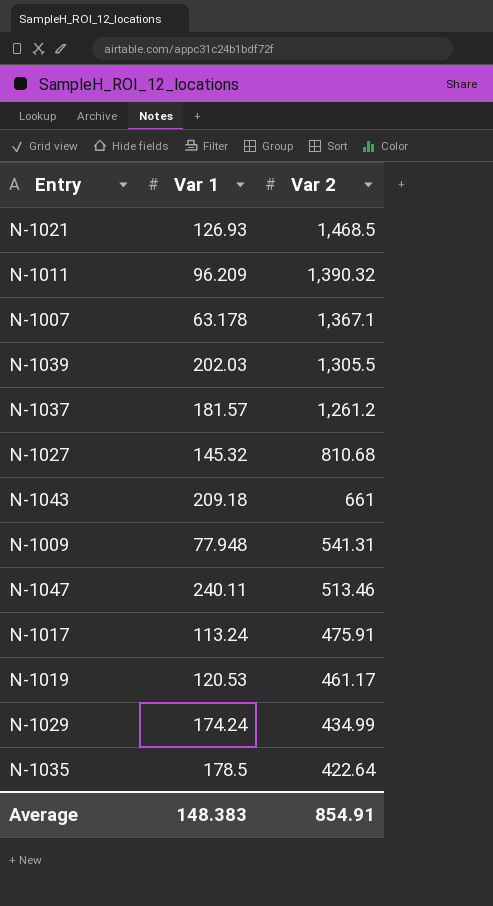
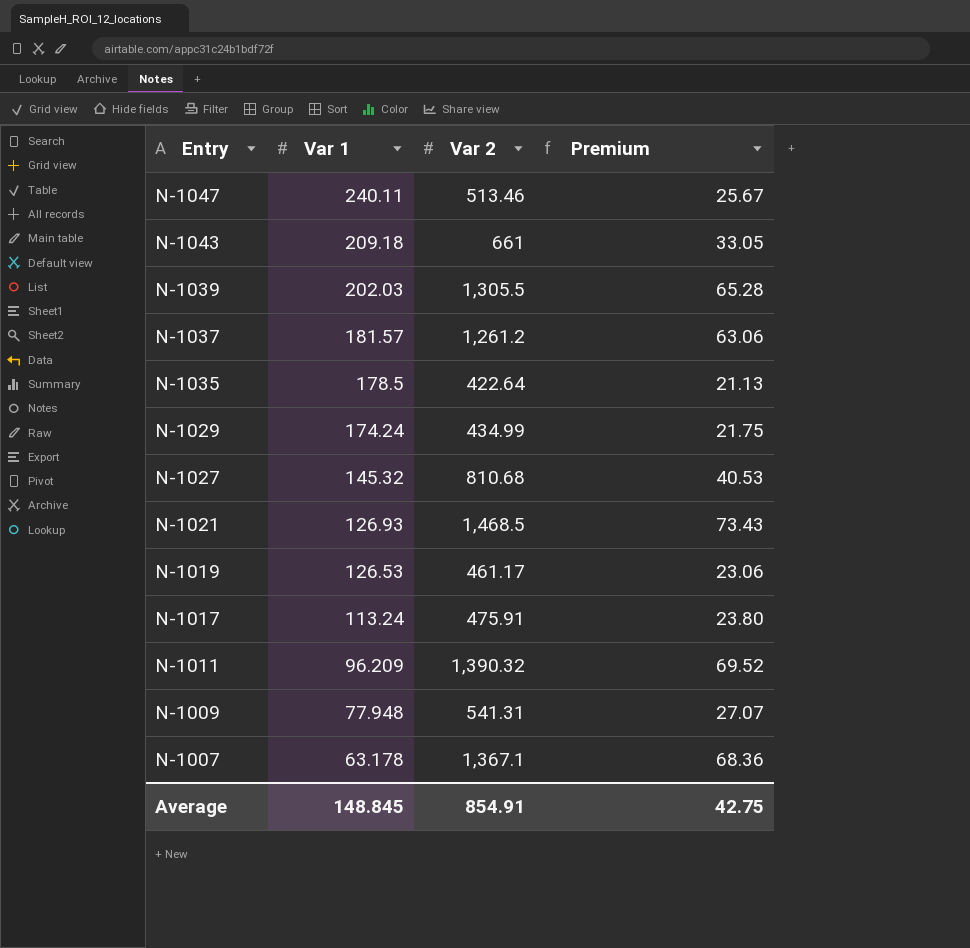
row order: Var 2 descending -> Entry descending
column Premium | formula: none -> [Var 2] * 0.05
N-1019 | Var 1: 120.53 -> 126.53
Average | Var 1: 148.383 -> 148.845

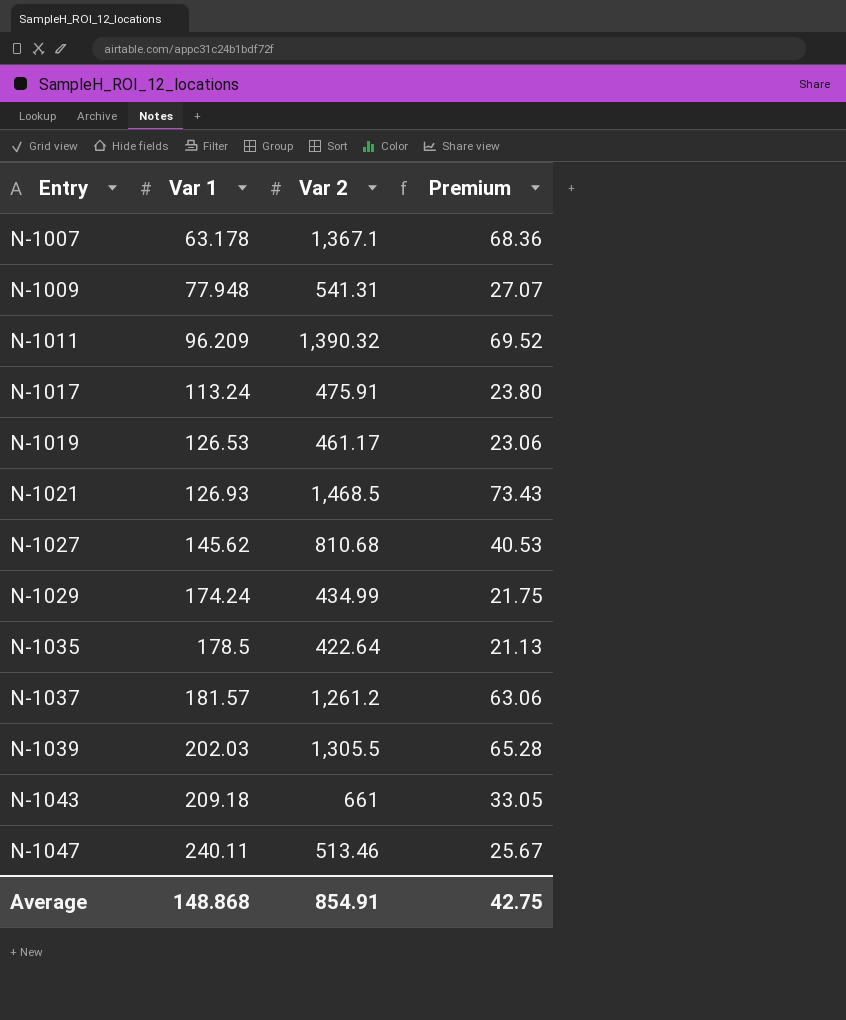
row order: Entry descending -> Entry ascending
N-1027 | Var 1: 145.32 -> 145.62
Average | Var 1: 148.845 -> 148.868

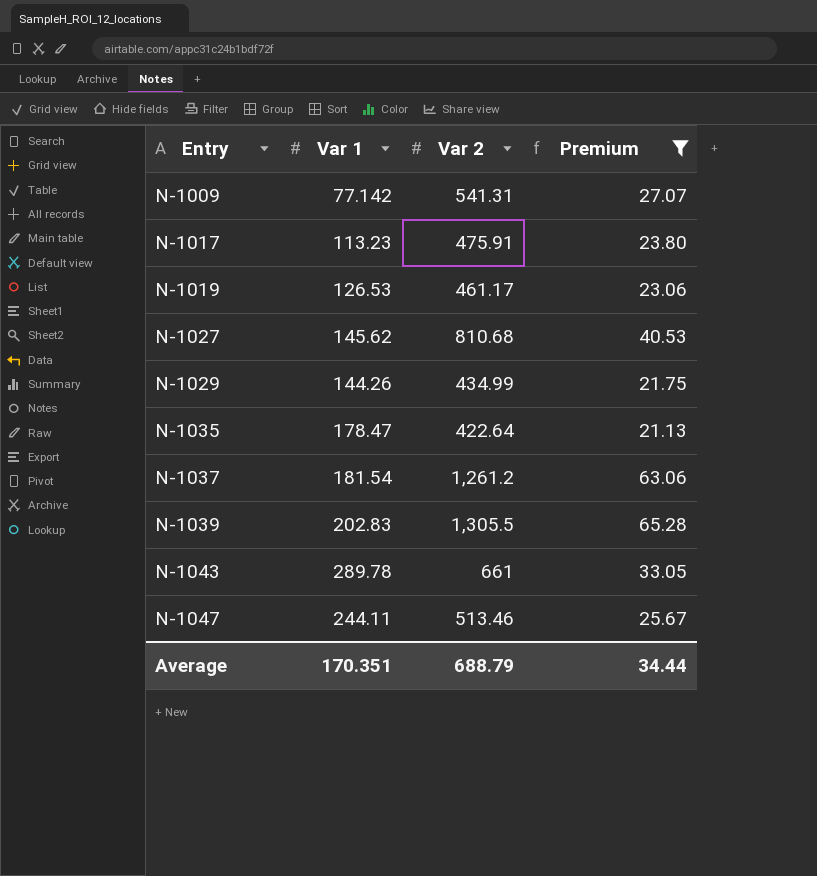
filter: none -> Premium <= 65.28
N-1009 | Var 1: 77.948 -> 77.142
N-1017 | Var 1: 113.24 -> 113.23
N-1029 | Var 1: 174.24 -> 144.26
N-1035 | Var 1: 178.5 -> 178.47
N-1037 | Var 1: 181.57 -> 181.54
N-1039 | Var 1: 202.03 -> 202.83
N-1043 | Var 1: 209.18 -> 289.78
N-1047 | Var 1: 240.11 -> 244.11
Average | Var 1: 148.868 -> 170.351
Average | Var 2: 854.91 -> 688.79
Average | Premium: 42.75 -> 34.44

